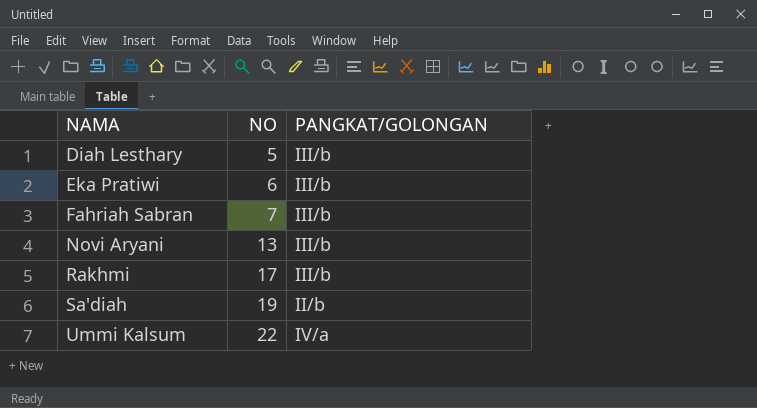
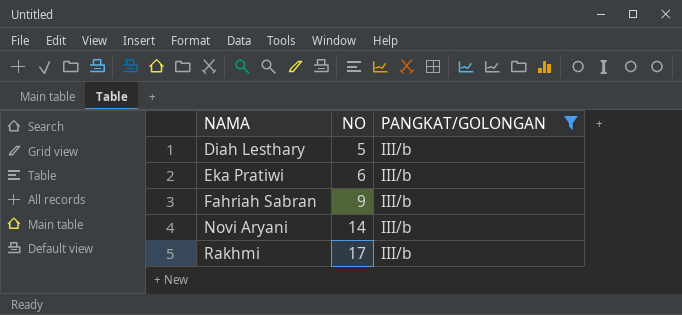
filter: none -> PANGKAT/GOLONGAN = III/b
Fahriah Sabran | NO: 7 -> 9
Novi Aryani | NO: 13 -> 14

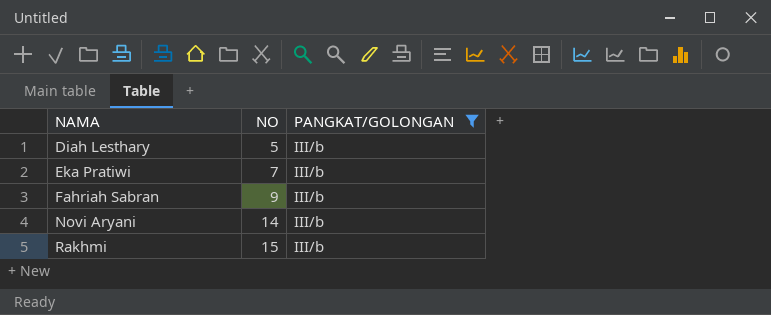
Eka Pratiwi | NO: 6 -> 7
Rakhmi | NO: 17 -> 15

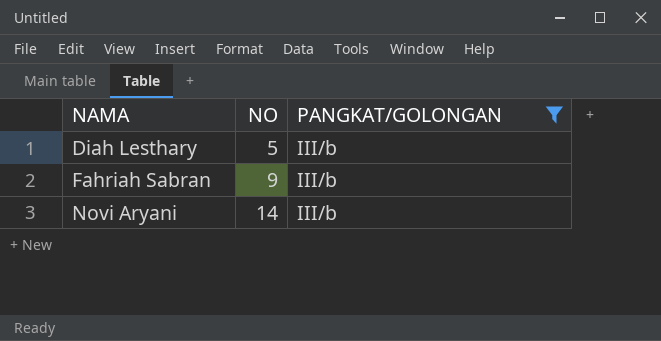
row Eka Pratiwi: 7 | III/b -> none
row Rakhmi: 15 | III/b -> none

